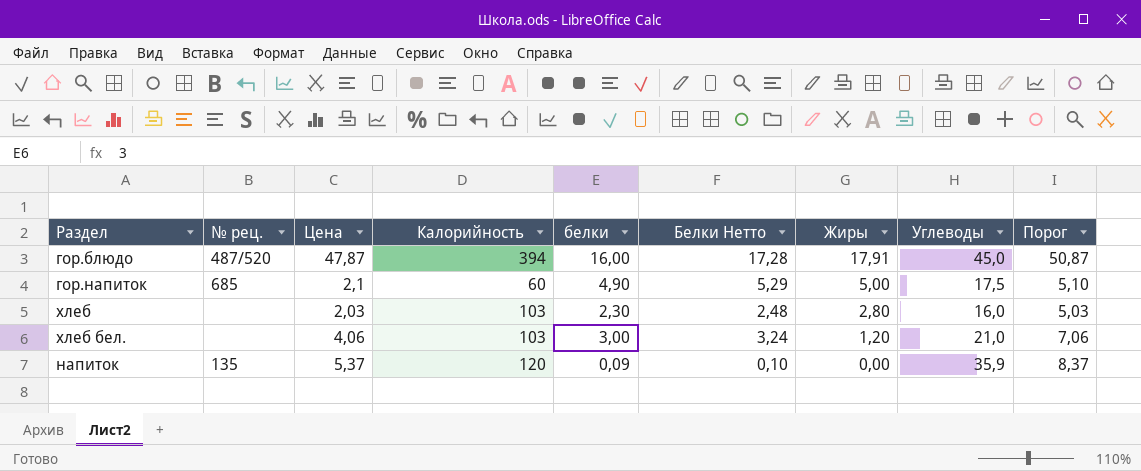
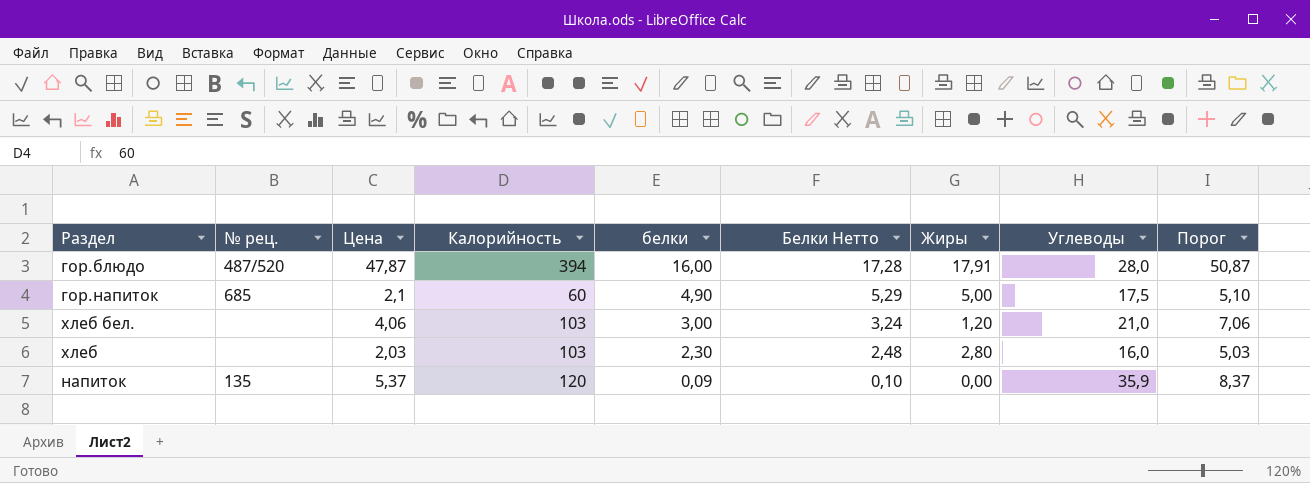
row order: Жиры descending -> белки descending
гор.блюдо | Углеводы: 45,0 -> 28,0

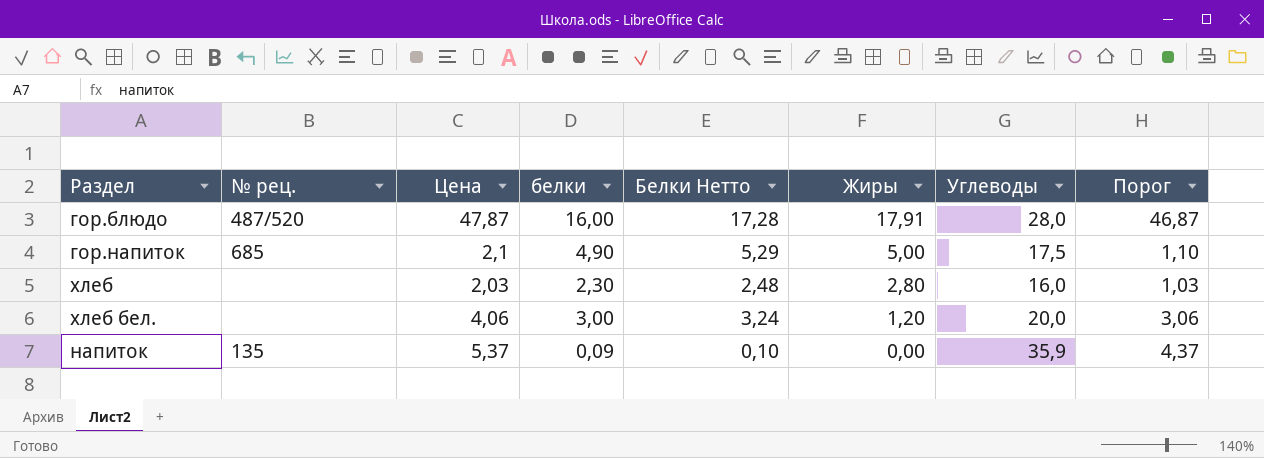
row order: белки descending -> Жиры descending
column Калорийность | position: 4 -> none
column Порог | formula: [Цена] + 3 -> [Цена] - 1
хлеб бел. | Углеводы: 21,0 -> 20,0

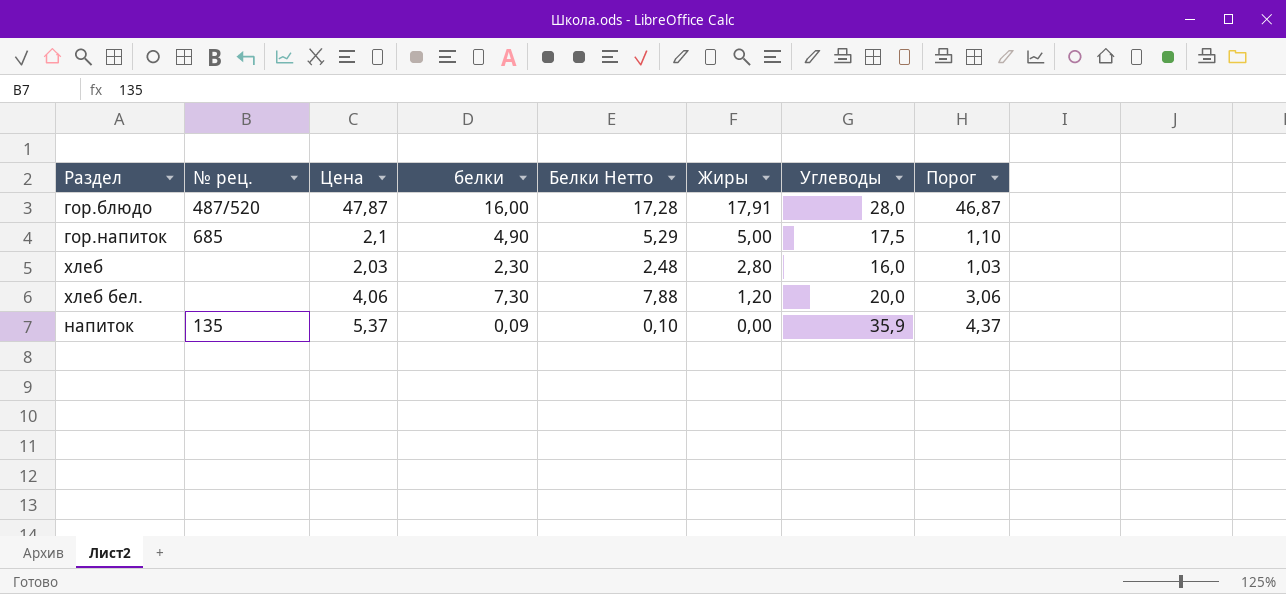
хлеб бел. | белки: 3,00 -> 7,30
хлеб бел. | Белки Нетто: 3,24 -> 7,88

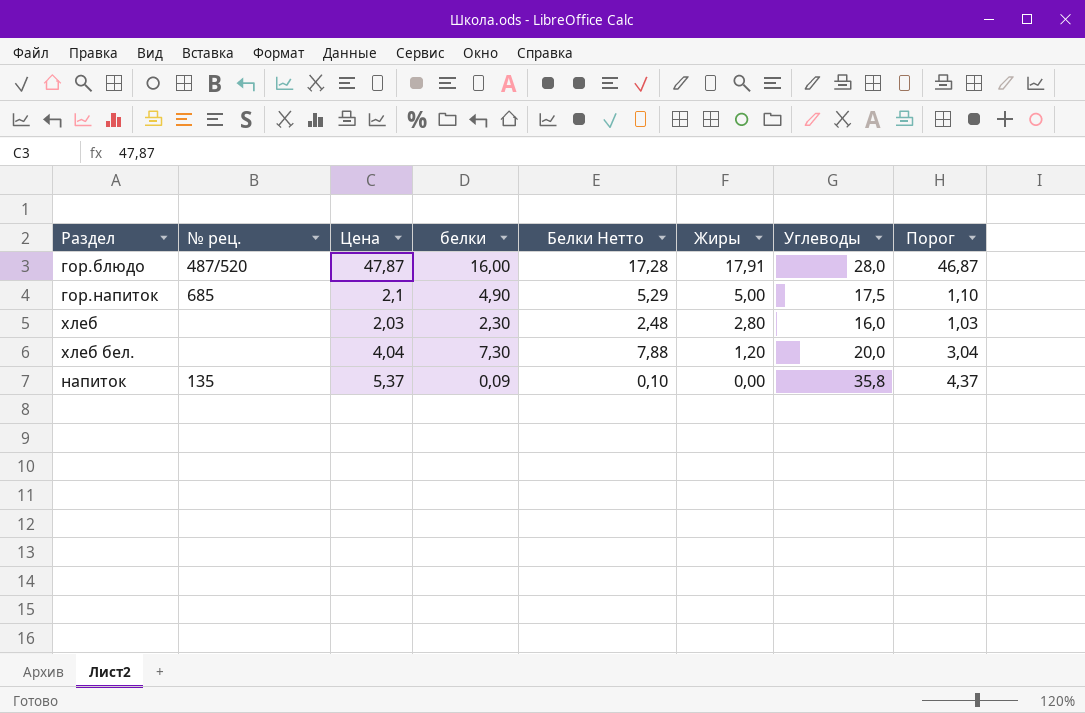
хлеб бел. | Цена: 4,06 -> 4,04
хлеб бел. | Порог: 3,06 -> 3,04
напиток | Углеводы: 35,9 -> 35,8

